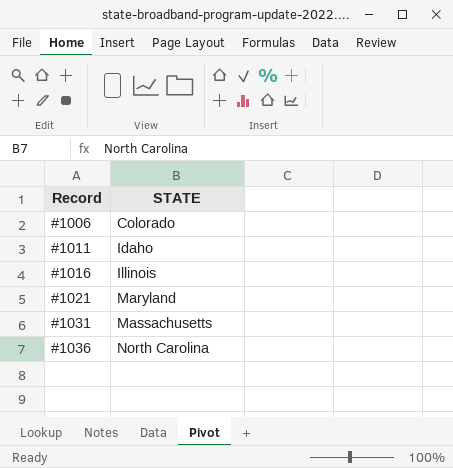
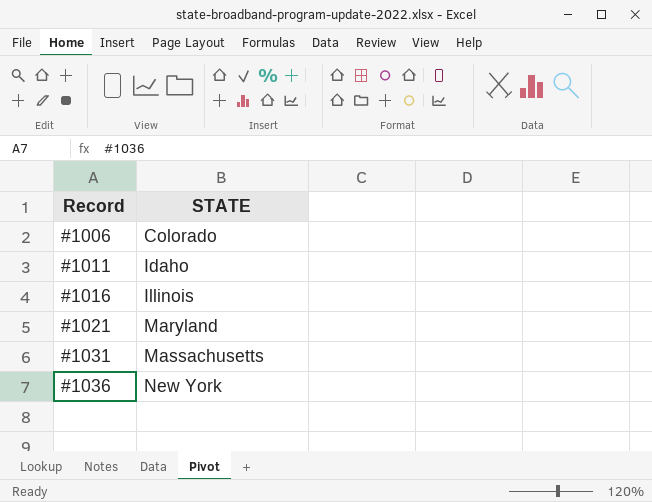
#1036 | STATE: North Carolina -> New York

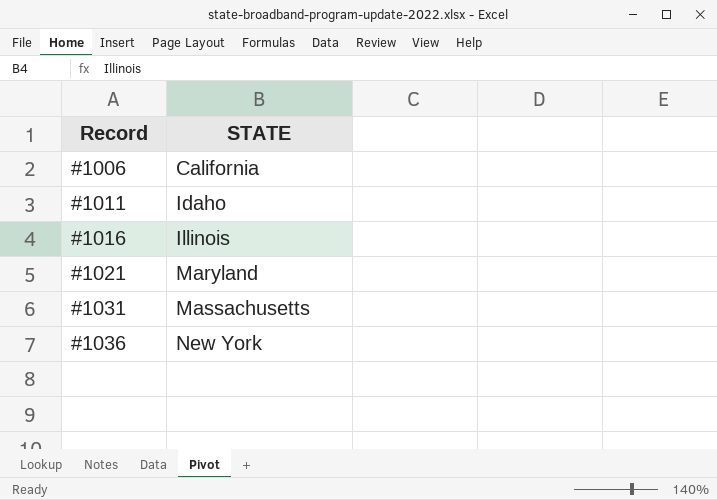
#1006 | STATE: Colorado -> California

